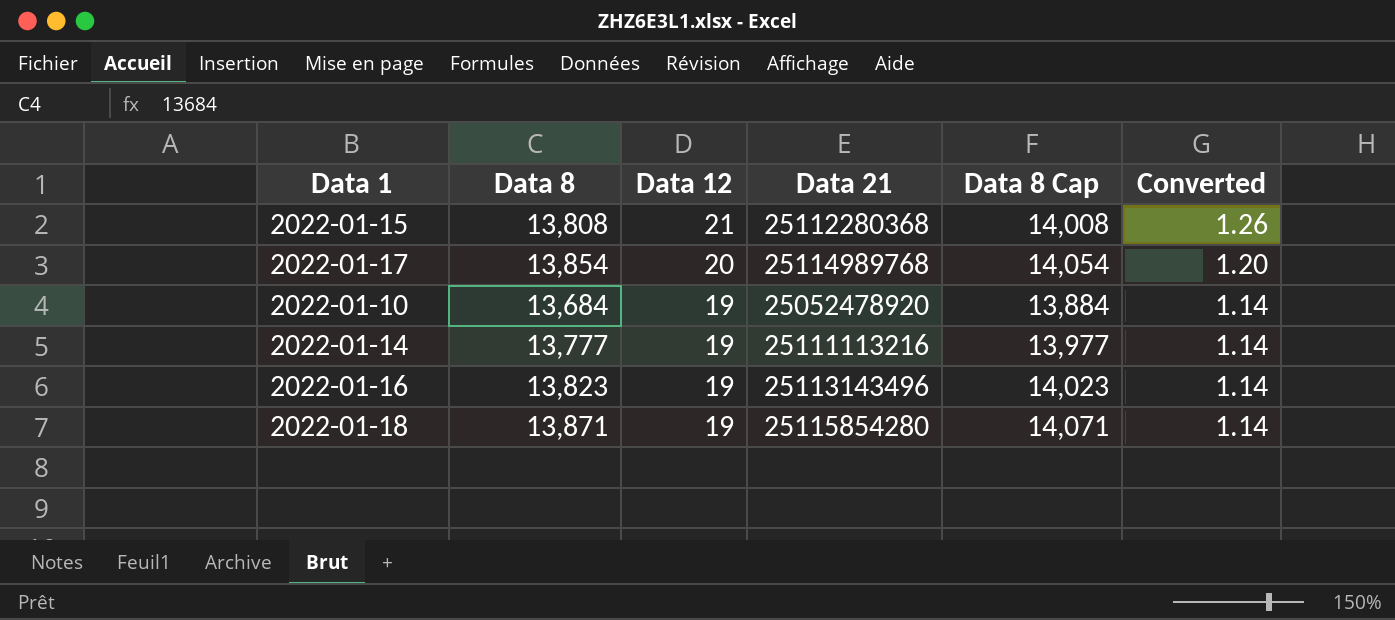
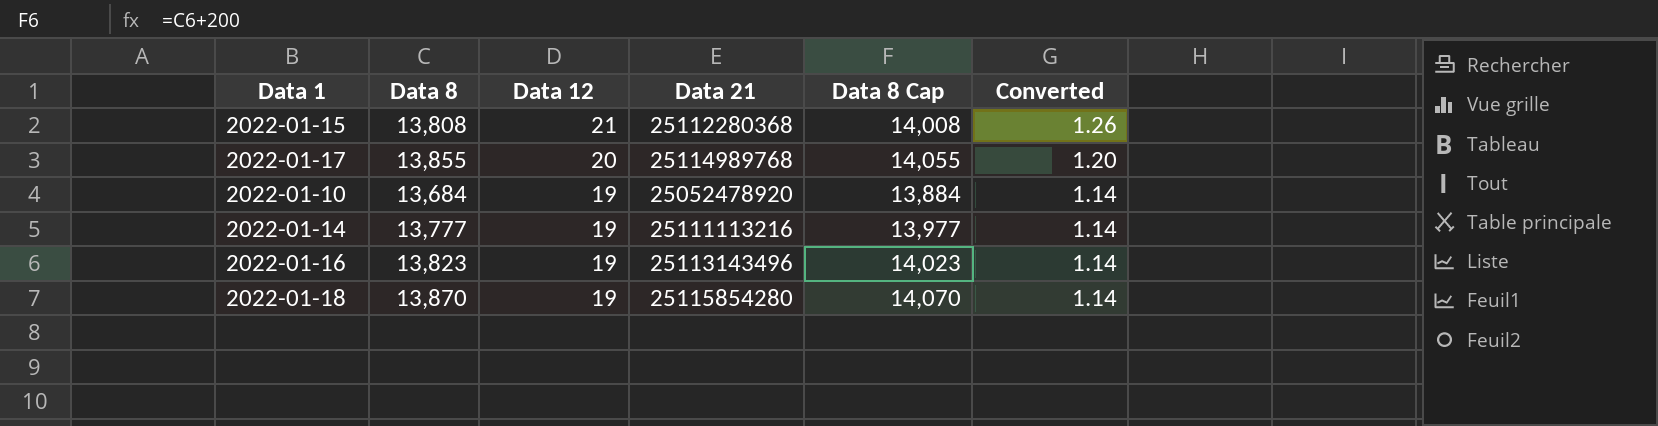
2022-01-17 | Data 8: 13,854 -> 13,855
2022-01-17 | Data 8 Cap: 14,054 -> 14,055
2022-01-18 | Data 8: 13,871 -> 13,870
2022-01-18 | Data 8 Cap: 14,071 -> 14,070

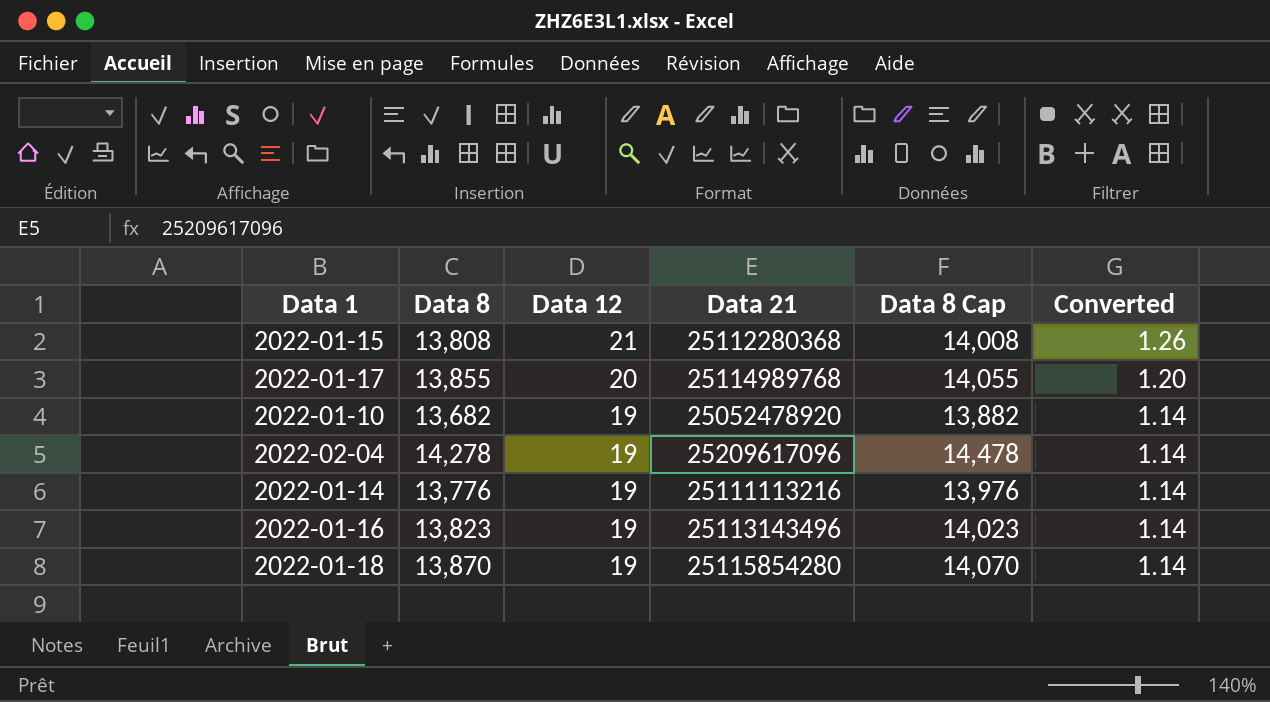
2022-01-10 | Data 8: 13,684 -> 13,682
2022-01-10 | Data 8 Cap: 13,884 -> 13,882
row 2022-02-04: none -> 14,278 | 19 | 25209617096 | 14,478 | 1.14
2022-01-14 | Data 8: 13,777 -> 13,776
2022-01-14 | Data 8 Cap: 13,977 -> 13,976

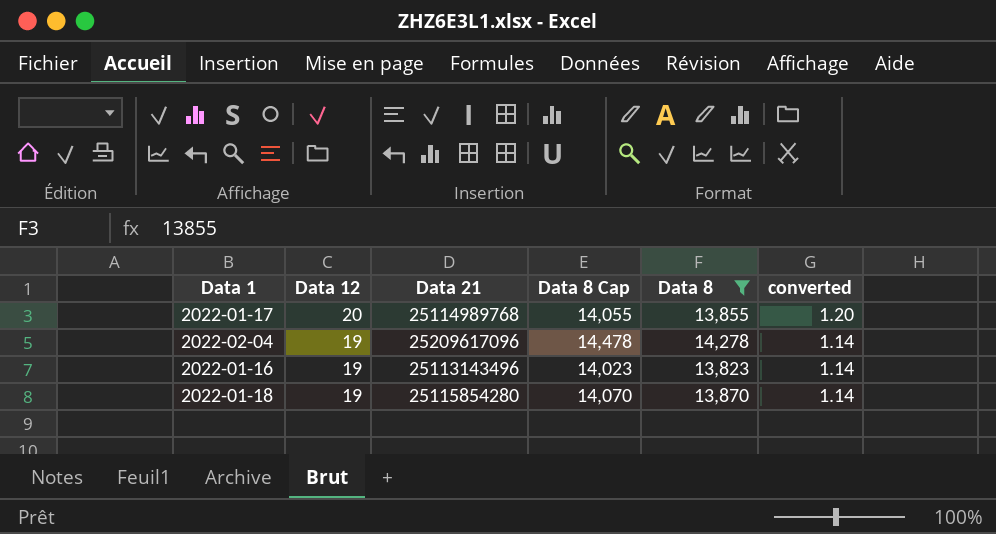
filter: none -> Data 8 >= 13,823
column Data 8 | position: 2 -> 5
column name: Converted -> converted

